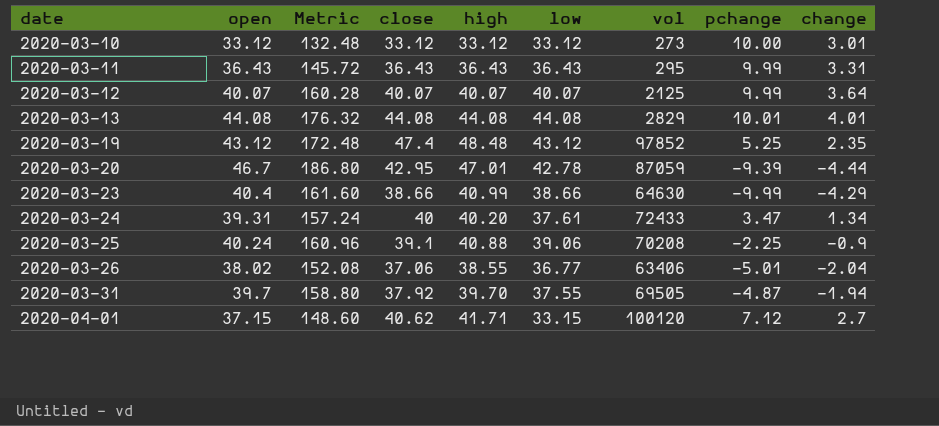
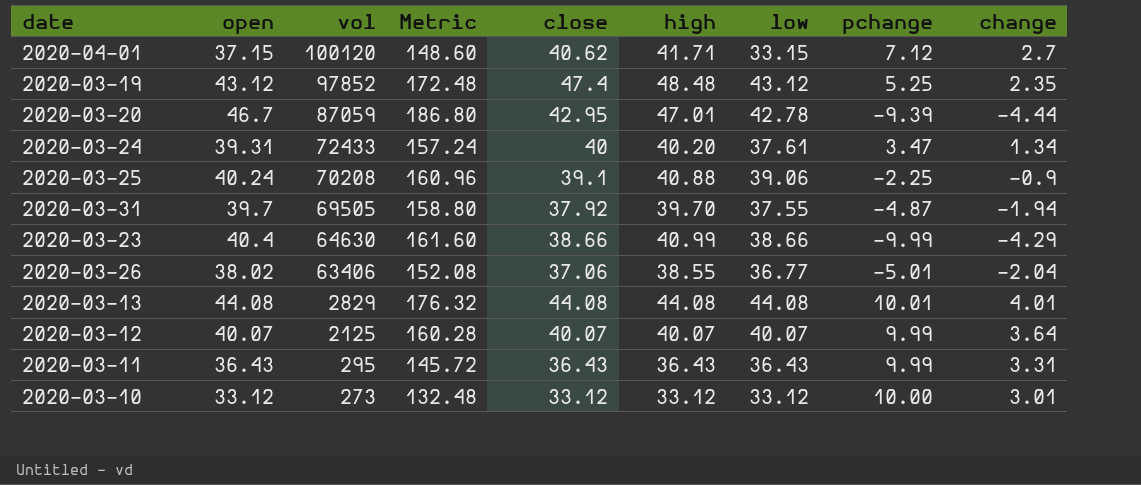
row order: date ascending -> vol descending
column vol | position: 7 -> 3

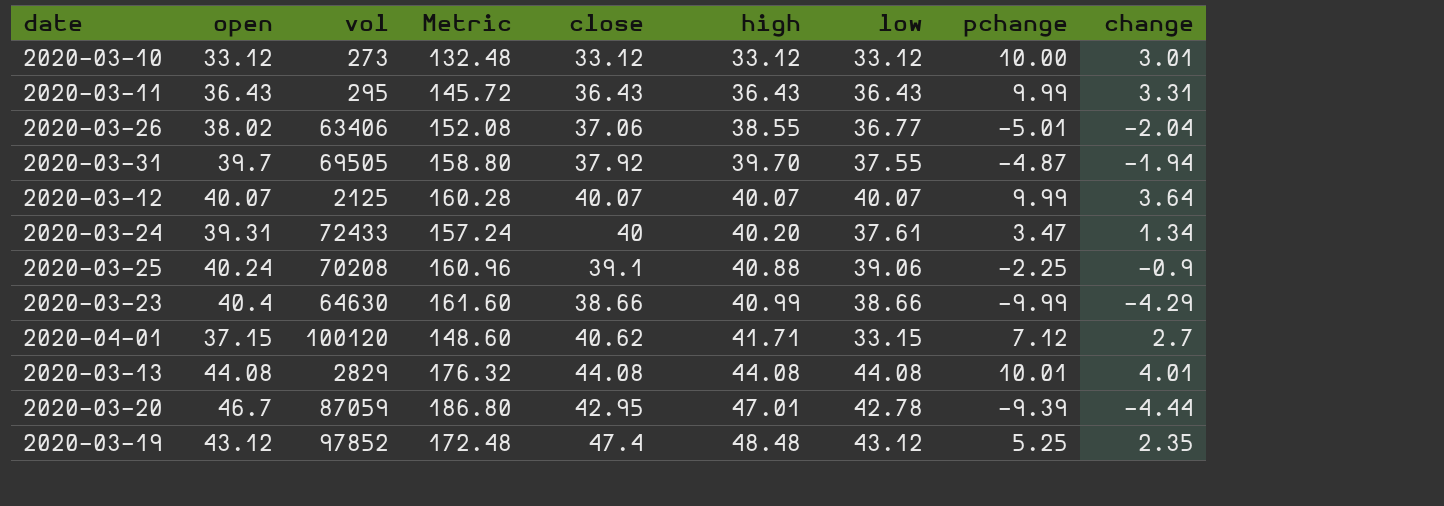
row order: vol descending -> high ascending

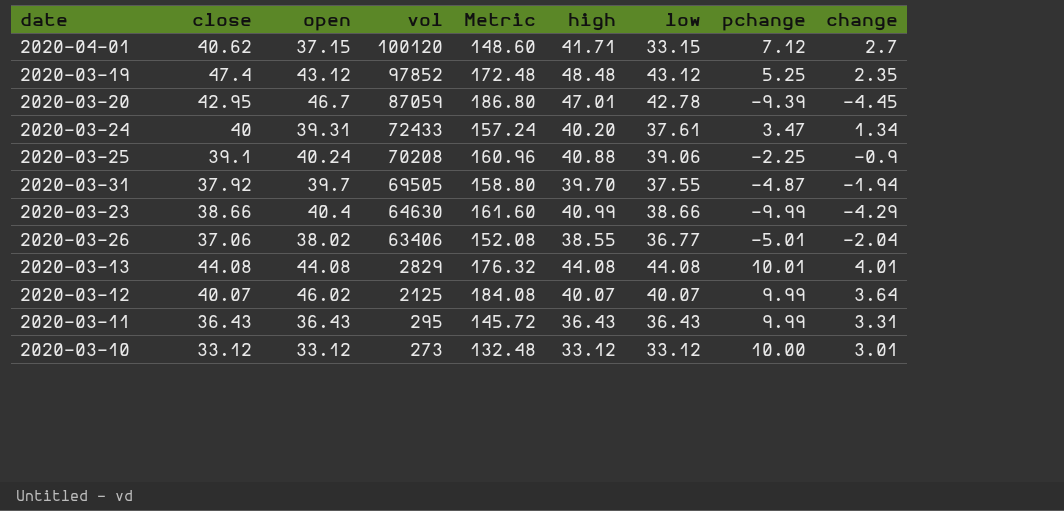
row order: high ascending -> vol descending
column close | position: 5 -> 2
2020-03-20 | change: -4.44 -> -4.45
2020-03-12 | open: 40.07 -> 46.02
2020-03-12 | Metric: 160.28 -> 184.08

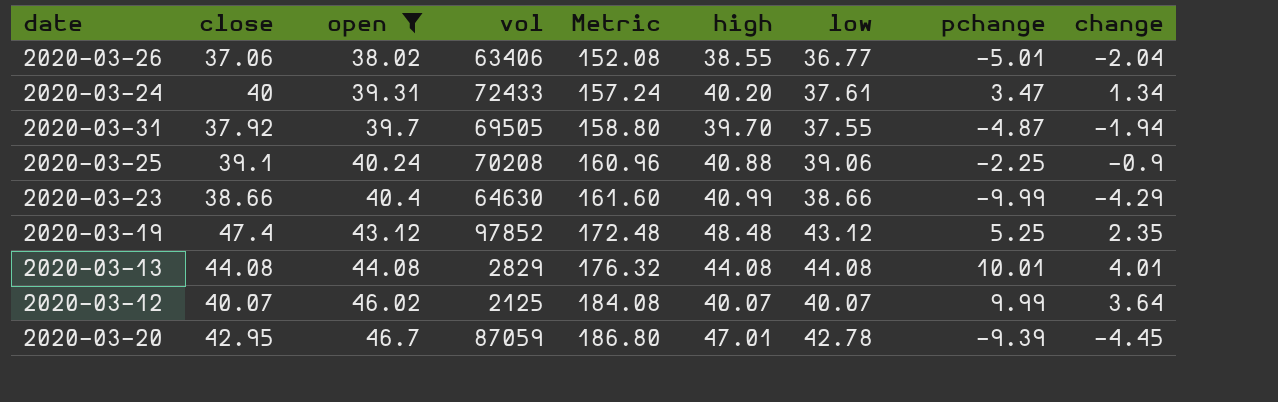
filter: none -> open >= 38.02
row order: vol descending -> open ascending

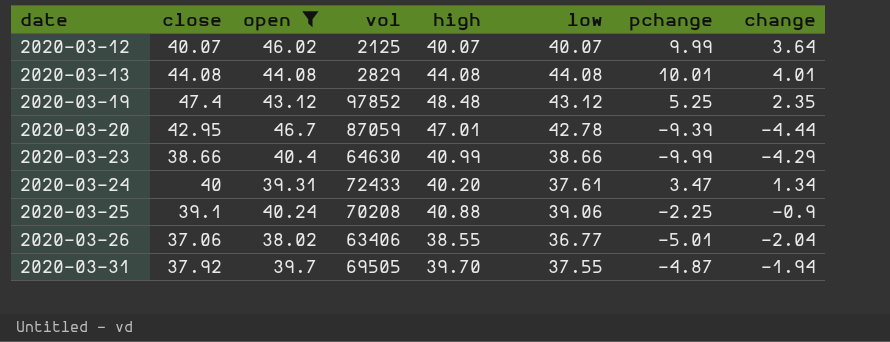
row order: open ascending -> date ascending
column Metric | formula: [open] * 4 -> none
2020-03-20 | change: -4.45 -> -4.44

